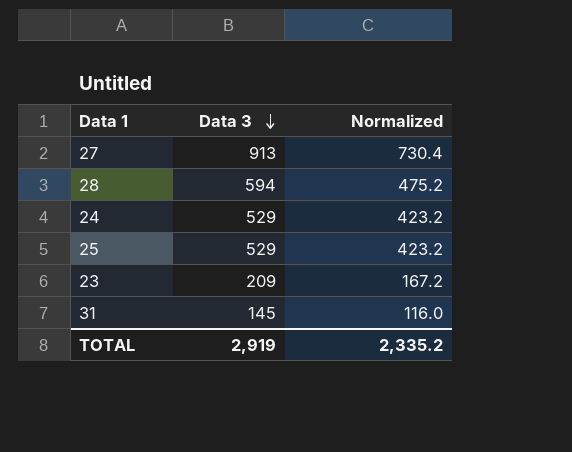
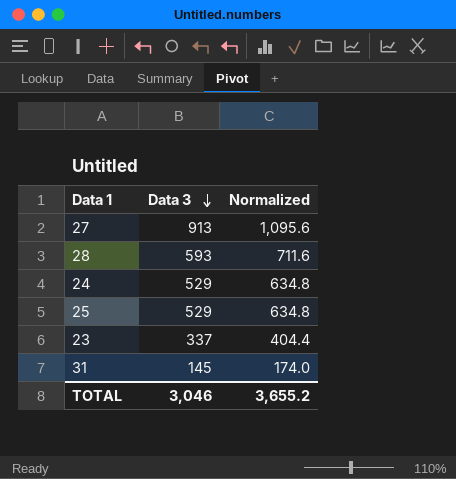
column Normalized | formula: [Data 3] * 0.8 -> [Data 3] * 1.2
28 | Data 3: 594 -> 593
23 | Data 3: 209 -> 337
TOTAL | Data 3: 2,919 -> 3,046
TOTAL | Normalized: 2,335.2 -> 3,655.2

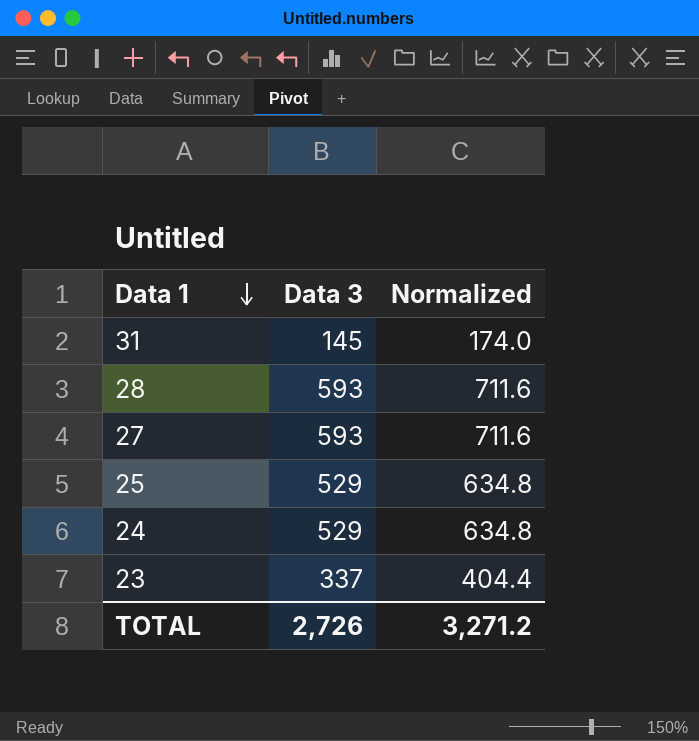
row order: Data 3 descending -> Data 1 descending
27 | Data 3: 913 -> 593
27 | Normalized: 1,095.6 -> 711.6
TOTAL | Data 3: 3,046 -> 2,726
TOTAL | Normalized: 3,655.2 -> 3,271.2

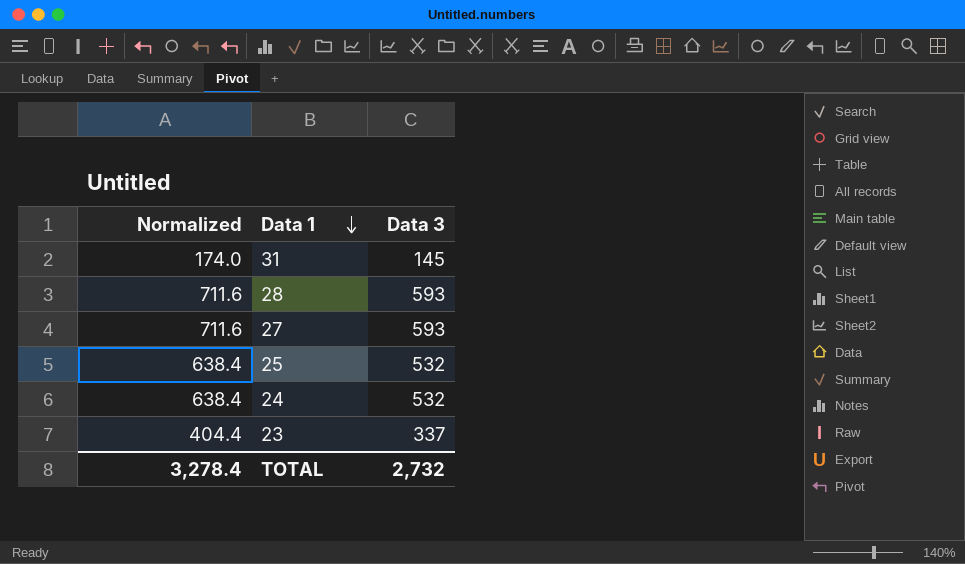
column Normalized | position: 3 -> 1
25 | Normalized: 634.8 -> 638.4
25 | Data 3: 529 -> 532
24 | Normalized: 634.8 -> 638.4
24 | Data 3: 529 -> 532
TOTAL | Normalized: 3,271.2 -> 3,278.4
TOTAL | Data 3: 2,726 -> 2,732

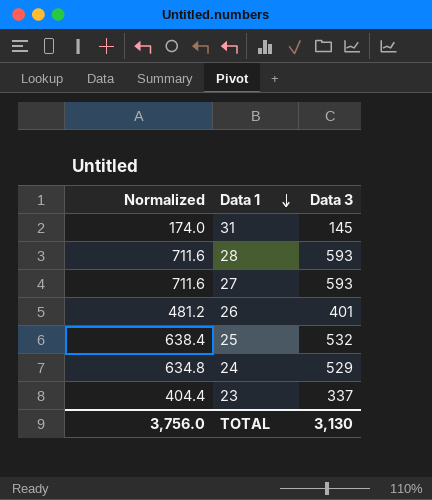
row 26: none -> 481.2 | 401
24 | Normalized: 638.4 -> 634.8
24 | Data 3: 532 -> 529
TOTAL | Normalized: 3,278.4 -> 3,756.0
TOTAL | Data 3: 2,732 -> 3,130

